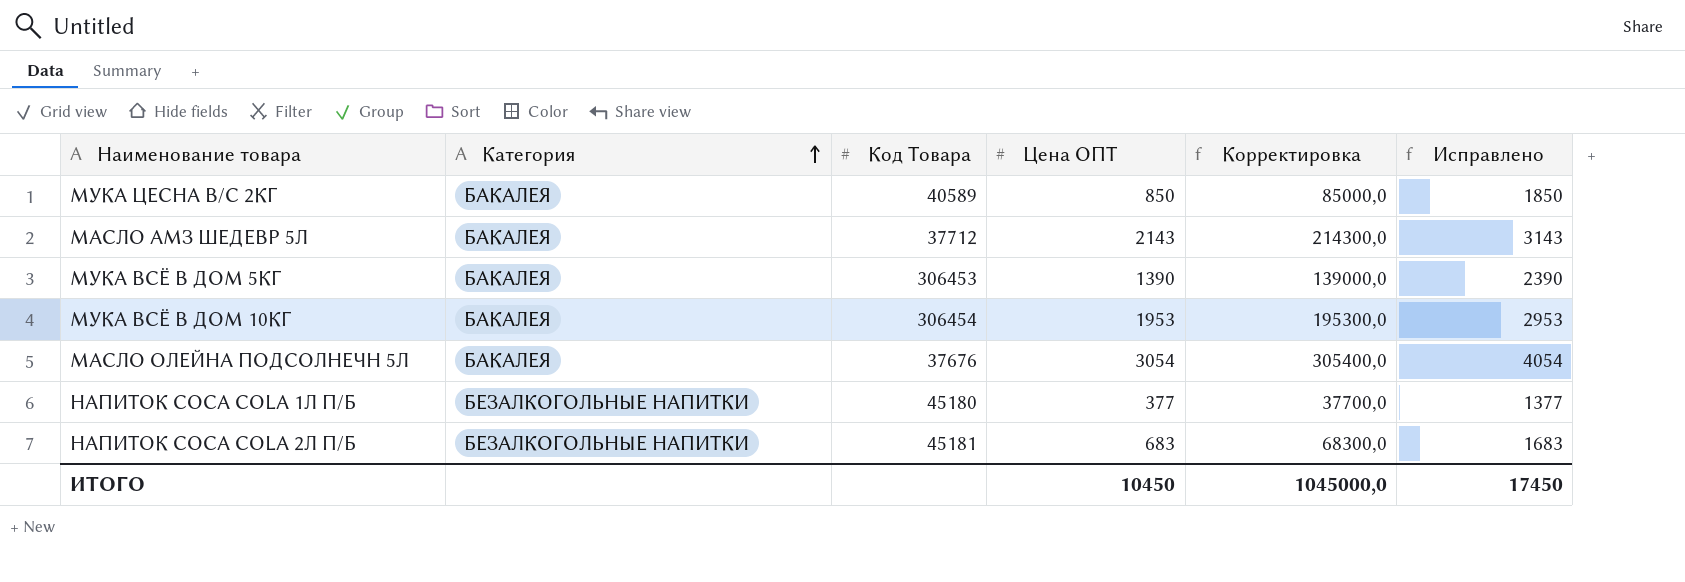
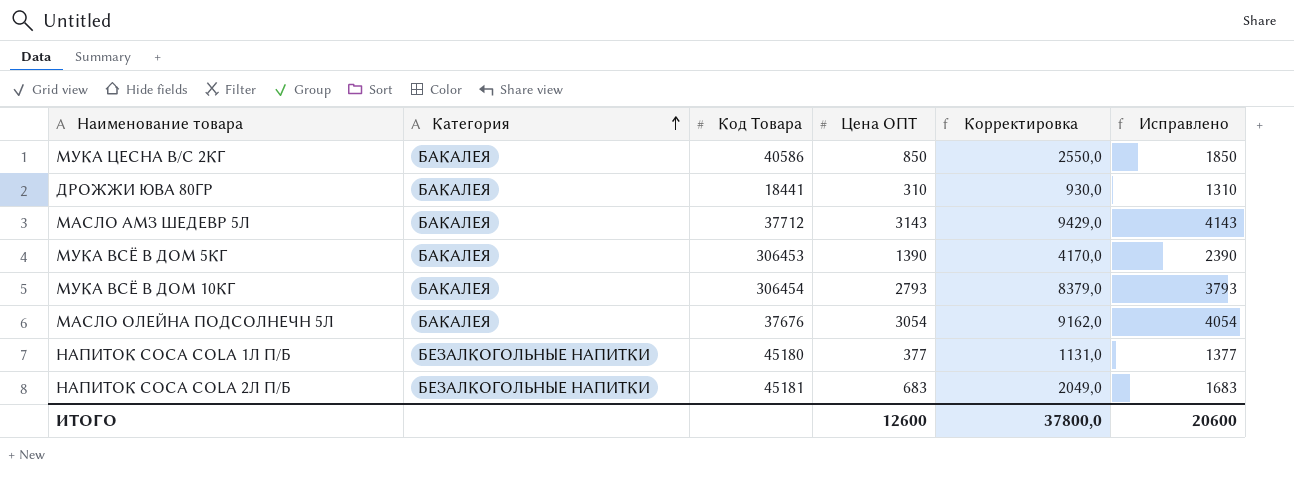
column Корректировка | formula: [Цена ОПТ] * 100 -> [Цена ОПТ] * 3
МУКА ЦЕСНА В/С 2КГ | Код Товара: 40589 -> 40586
row ДРОЖЖИ ЮВА 80ГР: none -> БАКАЛЕЯ | 18441 | 310 | 930,0 | 1310
МАСЛО АМЗ ШЕДЕВР 5Л | Цена ОПТ: 2143 -> 3143
МАСЛО АМЗ ШЕДЕВР 5Л | Исправлено: 3143 -> 4143
МУКА ВСЁ В ДОМ 10КГ | Цена ОПТ: 1953 -> 2793
МУКА ВСЁ В ДОМ 10КГ | Исправлено: 2953 -> 3793
ИТОГО | Цена ОПТ: 10450 -> 12600
ИТОГО | Корректировка: 1045000,0 -> 37800,0
ИТОГО | Исправлено: 17450 -> 20600

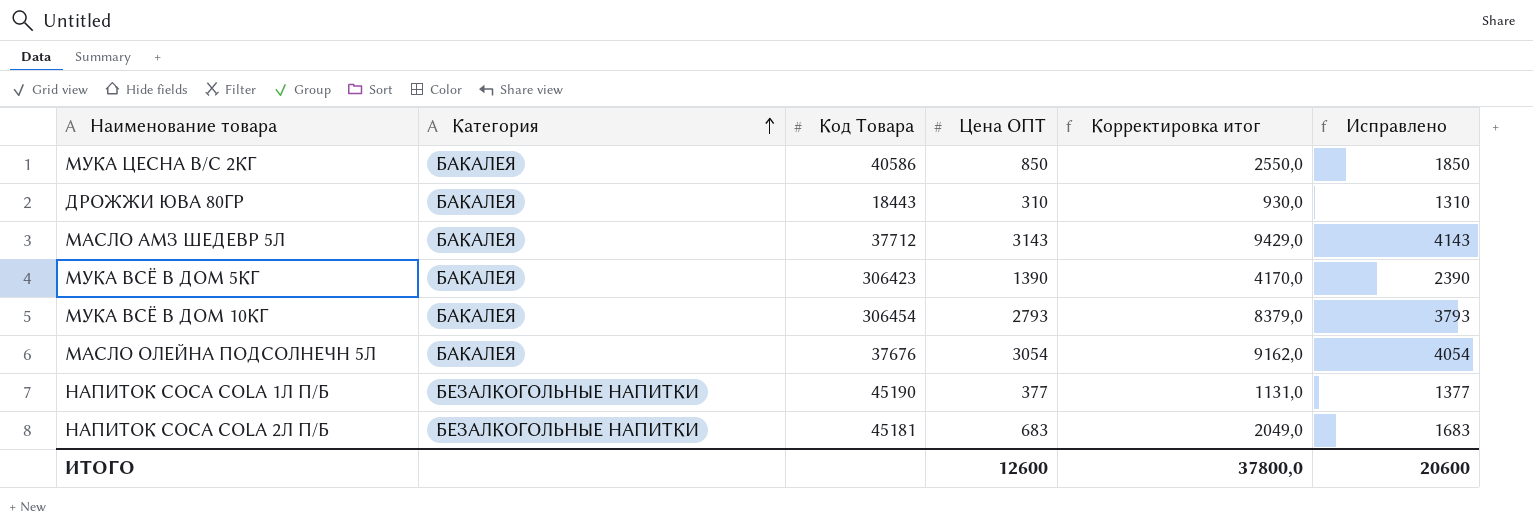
column name: Корректировка -> Корректировка итог
ДРОЖЖИ ЮВА 80ГР | Код Товара: 18441 -> 18443
МУКА ВСЁ В ДОМ 5КГ | Код Товара: 306453 -> 306423
НАПИТОК COCA COLA 1Л П/Б | Код Товара: 45180 -> 45190

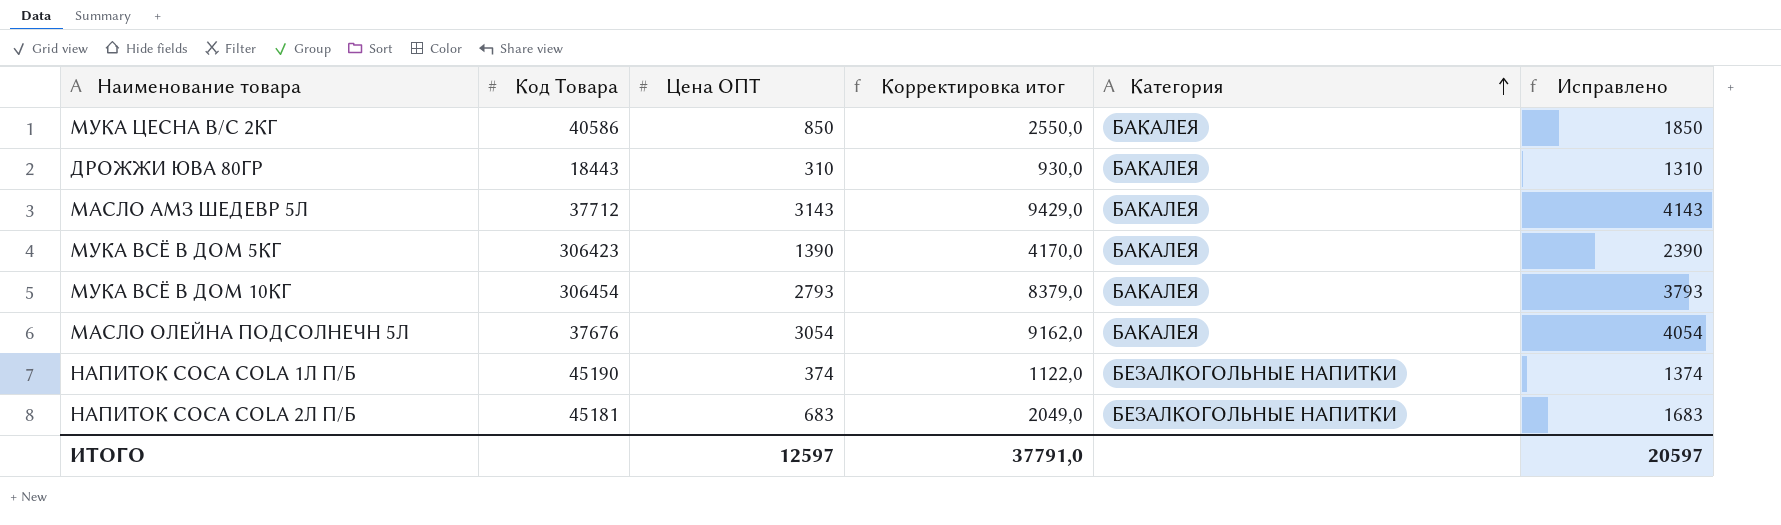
column Категория | position: 2 -> 5
НАПИТОК COCA COLA 1Л П/Б | Цена ОПТ: 377 -> 374
НАПИТОК COCA COLA 1Л П/Б | Корректировка итог: 1131,0 -> 1122,0
НАПИТОК COCA COLA 1Л П/Б | Исправлено: 1377 -> 1374
ИТОГО | Цена ОПТ: 12600 -> 12597
ИТОГО | Корректировка итог: 37800,0 -> 37791,0
ИТОГО | Исправлено: 20600 -> 20597

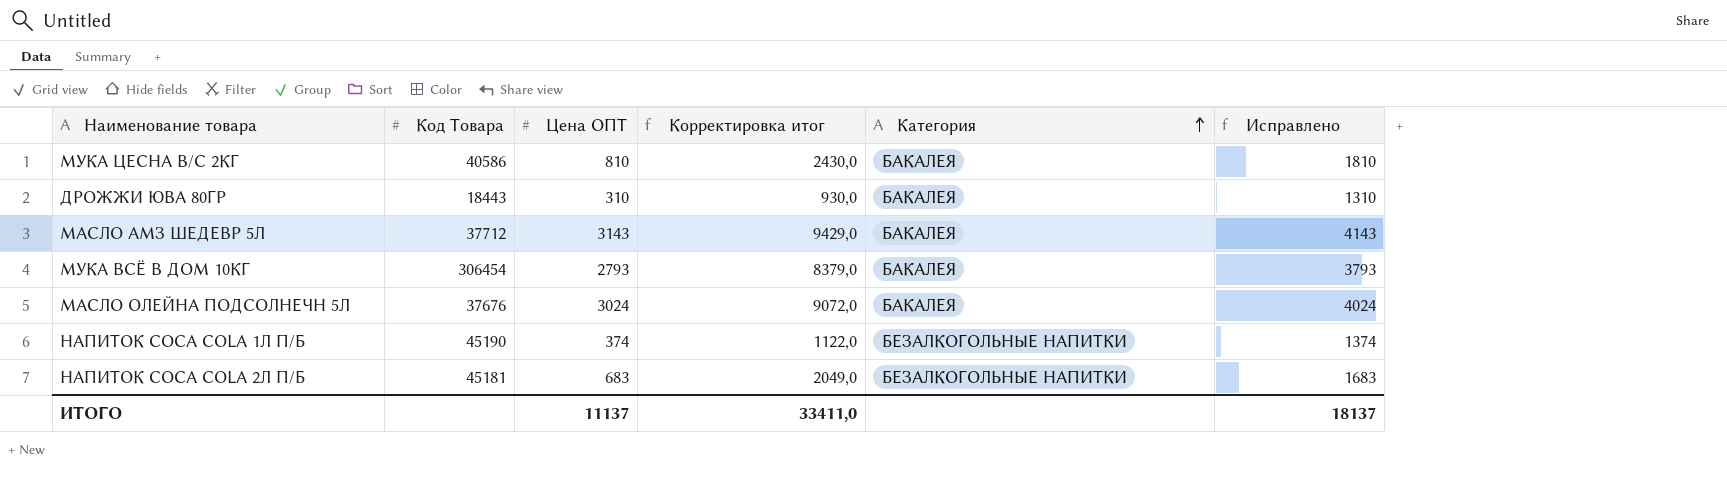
row МУКА ВСЁ В ДОМ 5КГ: 306423 | 1390 | 4170,0 | БАКАЛЕЯ | 2390 -> none
МУКА ЦЕСНА В/С 2КГ | Цена ОПТ: 850 -> 810
МУКА ЦЕСНА В/С 2КГ | Корректировка итог: 2550,0 -> 2430,0
МУКА ЦЕСНА В/С 2КГ | Исправлено: 1850 -> 1810
МАСЛО ОЛЕЙНА ПОДСОЛНЕЧН 5Л | Цена ОПТ: 3054 -> 3024
МАСЛО ОЛЕЙНА ПОДСОЛНЕЧН 5Л | Корректировка итог: 9162,0 -> 9072,0
МАСЛО ОЛЕЙНА ПОДСОЛНЕЧН 5Л | Исправлено: 4054 -> 4024
ИТОГО | Цена ОПТ: 12597 -> 11137
ИТОГО | Корректировка итог: 37791,0 -> 33411,0
ИТОГО | Исправлено: 20597 -> 18137

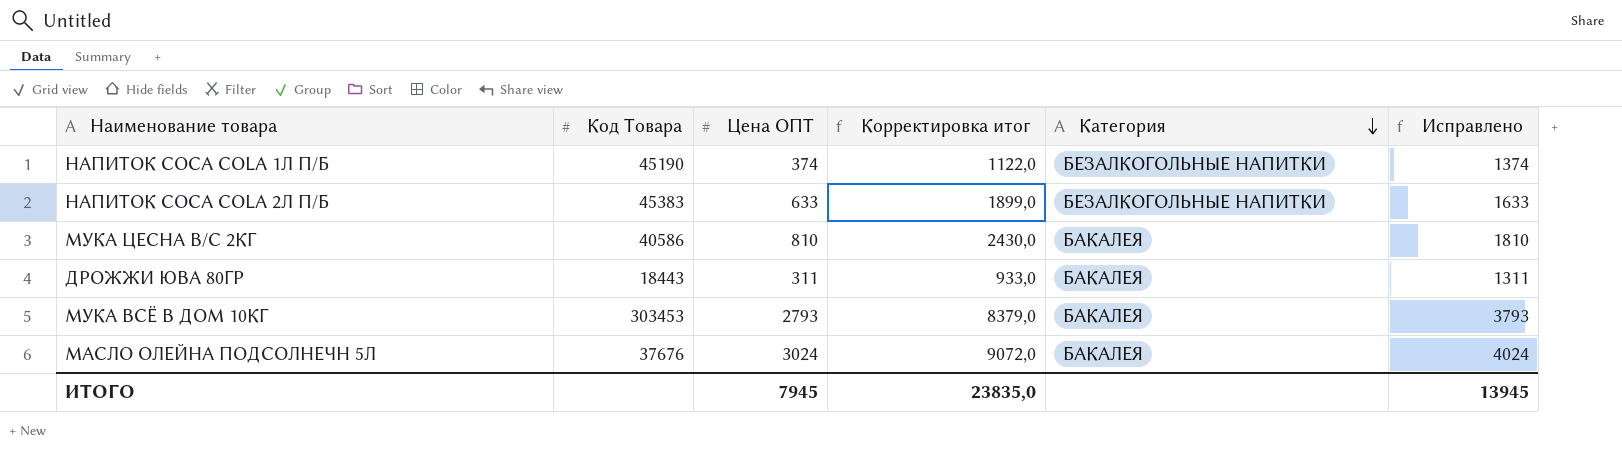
row order: Категория ascending -> Категория descending
row МАСЛО АМЗ ШЕДЕВР 5Л: 37712 | 3143 | 9429,0 | БАКАЛЕЯ | 4143 -> none
НАПИТОК COCA COLA 2Л П/Б | Код Товара: 45181 -> 45383
НАПИТОК COCA COLA 2Л П/Б | Цена ОПТ: 683 -> 633
НАПИТОК COCA COLA 2Л П/Б | Корректировка итог: 2049,0 -> 1899,0
НАПИТОК COCA COLA 2Л П/Б | Исправлено: 1683 -> 1633
ДРОЖЖИ ЮВА 80ГР | Цена ОПТ: 310 -> 311
ДРОЖЖИ ЮВА 80ГР | Корректировка итог: 930,0 -> 933,0
ДРОЖЖИ ЮВА 80ГР | Исправлено: 1310 -> 1311
МУКА ВСЁ В ДОМ 10КГ | Код Товара: 306454 -> 303453
ИТОГО | Цена ОПТ: 11137 -> 7945
ИТОГО | Корректировка итог: 33411,0 -> 23835,0
ИТОГО | Исправлено: 18137 -> 13945

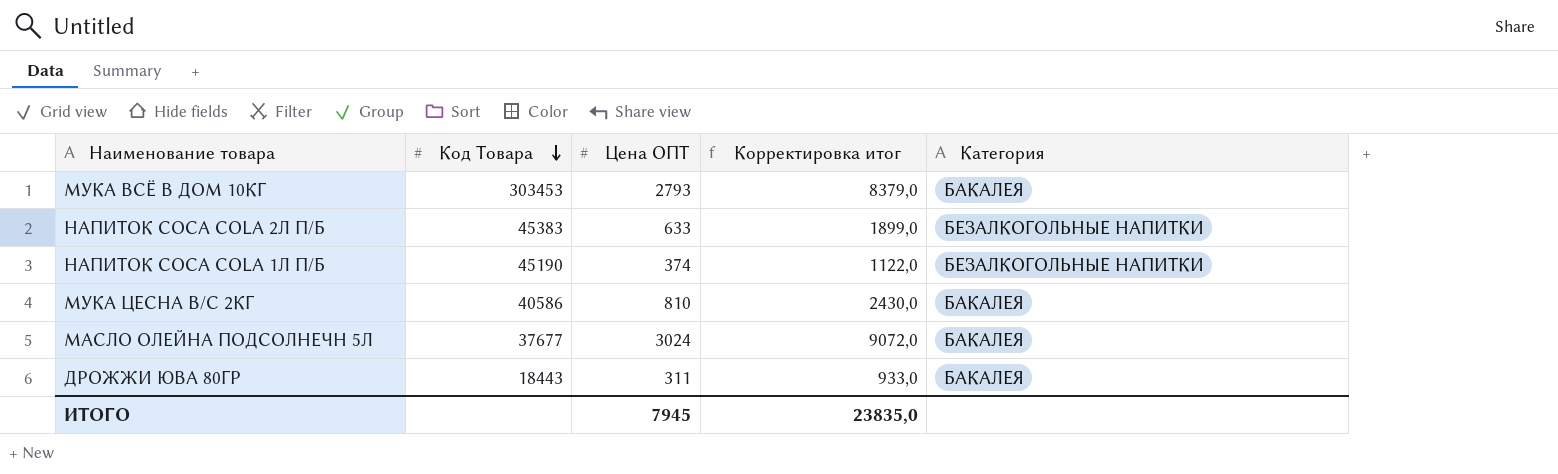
row order: Категория descending -> Код Товара descending
column Исправлено | formula: [Цена ОПТ] + 1000 -> none
МАСЛО ОЛЕЙНА ПОДСОЛНЕЧН 5Л | Код Товара: 37676 -> 37677

